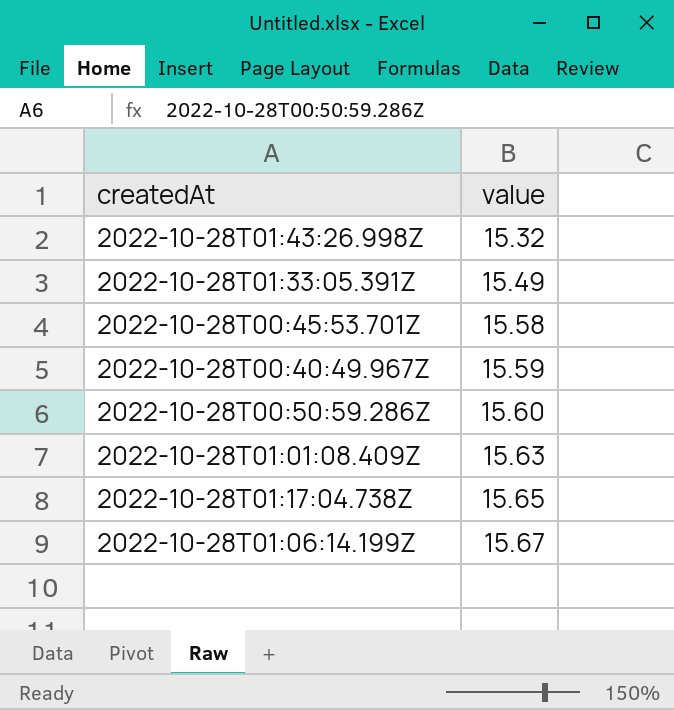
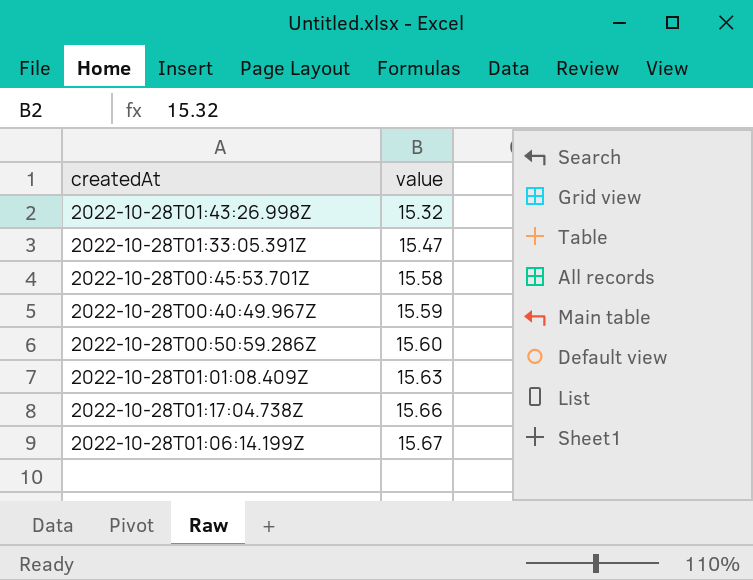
2022-10-28T01:33:05.391Z | value: 15.49 -> 15.47
2022-10-28T01:17:04.738Z | value: 15.65 -> 15.66

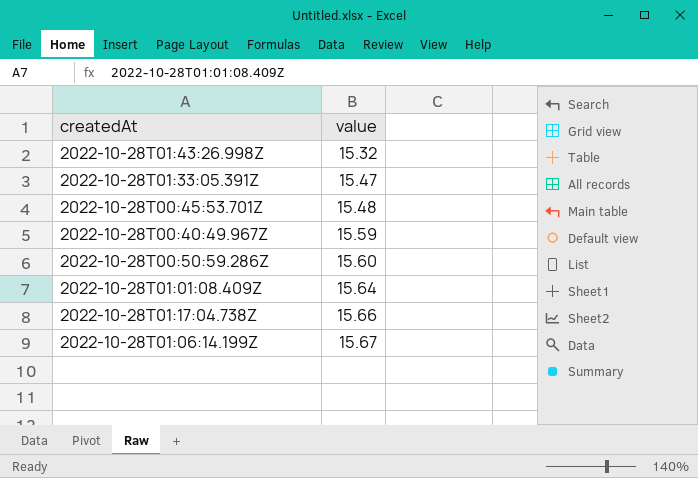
2022-10-28T00:45:53.701Z | value: 15.58 -> 15.48
2022-10-28T01:01:08.409Z | value: 15.63 -> 15.64

